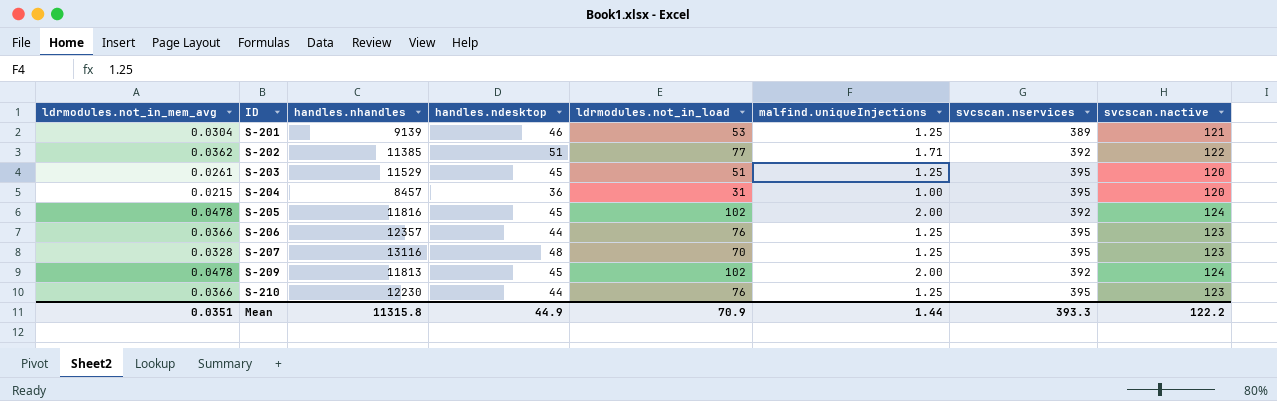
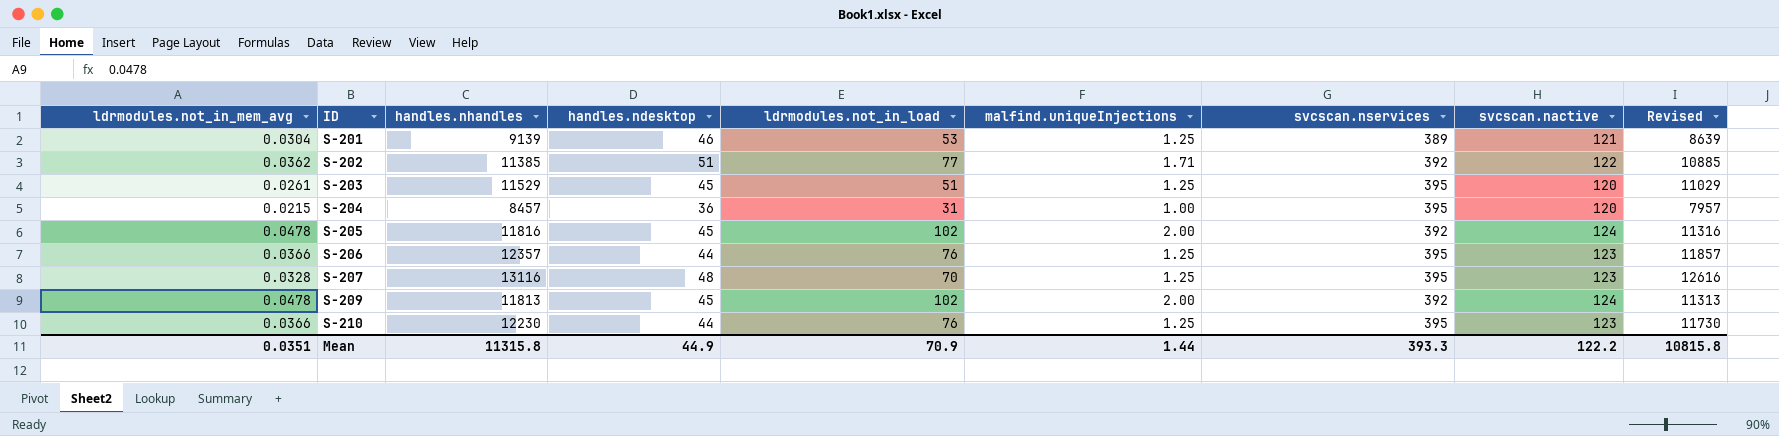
column Revised | formula: none -> [handles.nhandles] - 500

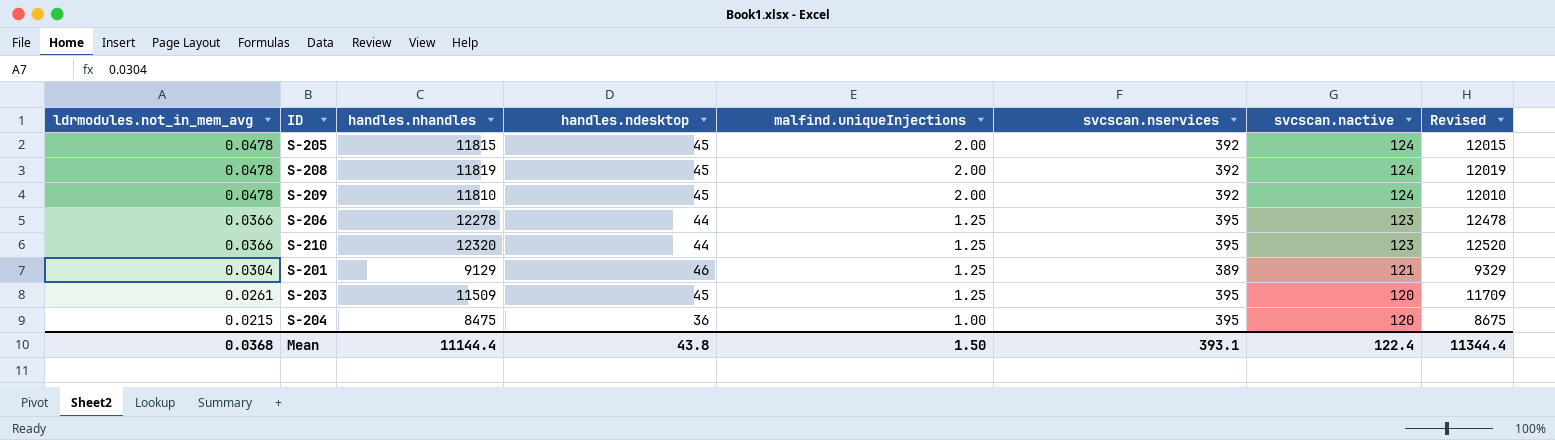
row order: ID ascending -> ldrmodules.not_in_mem_avg descending
column ldrmodules.not_in_load | position: 5 -> none
column Revised | formula: [handles.nhandles] - 500 -> [handles.nhandles] + 200
row S-202: 0.0362 | 11385 | 51 | 77 | 1.71 | 392 | 122 | 10885 -> none
row S-207: 0.0328 | 13116 | 48 | 70 | 1.25 | 395 | 123 | 12616 -> none
S-205 | handles.nhandles: 11816 -> 11815
row S-208: none -> 0.0478 | 11819 | 45 | 2.00 | 392 | 124 | 12019
S-209 | handles.nhandles: 11813 -> 11810
S-206 | handles.nhandles: 12357 -> 12278
S-210 | handles.nhandles: 12230 -> 12320
S-201 | handles.nhandles: 9139 -> 9129
S-203 | handles.nhandles: 11529 -> 11509
S-204 | handles.nhandles: 8457 -> 8475
Mean | ldrmodules.not_in_mem_avg: 0.0351 -> 0.0368
Mean | handles.nhandles: 11315.8 -> 11144.4
Mean | handles.ndesktop: 44.9 -> 43.8
Mean | malfind.uniqueInjections: 1.44 -> 1.50
Mean | svcscan.nservices: 393.3 -> 393.1
Mean | svcscan.nactive: 122.2 -> 122.4
Mean | Revised: 10815.8 -> 11344.4

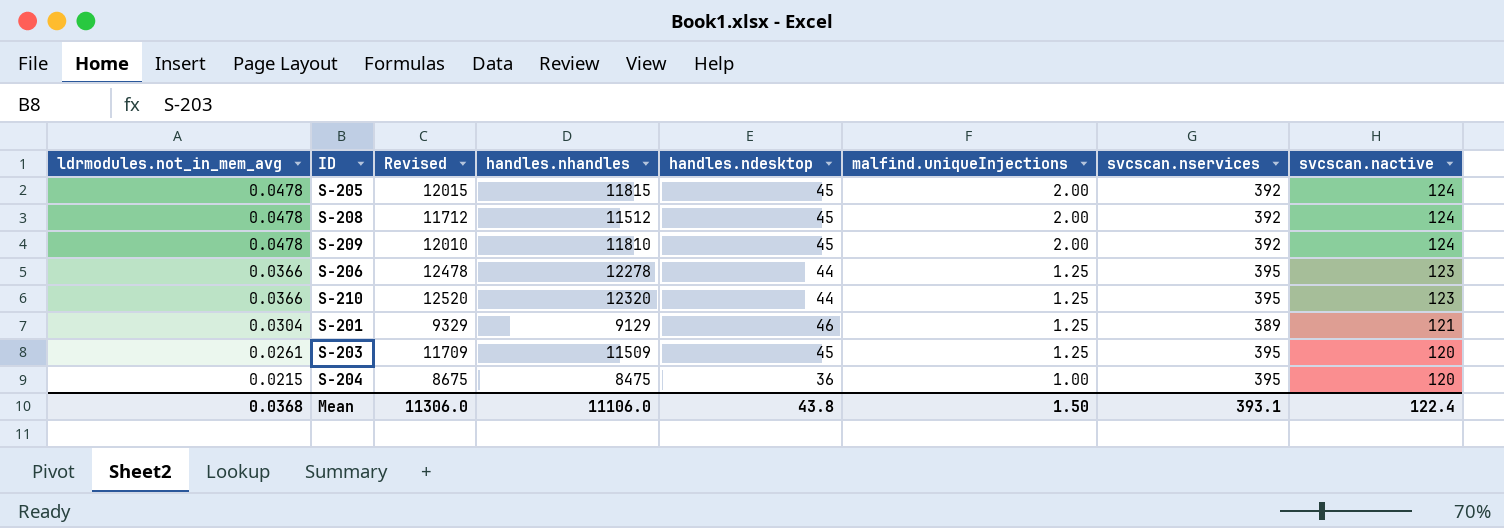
column Revised | position: 8 -> 3
S-208 | Revised: 12019 -> 11712
S-208 | handles.nhandles: 11819 -> 11512
Mean | Revised: 11344.4 -> 11306.0
Mean | handles.nhandles: 11144.4 -> 11106.0

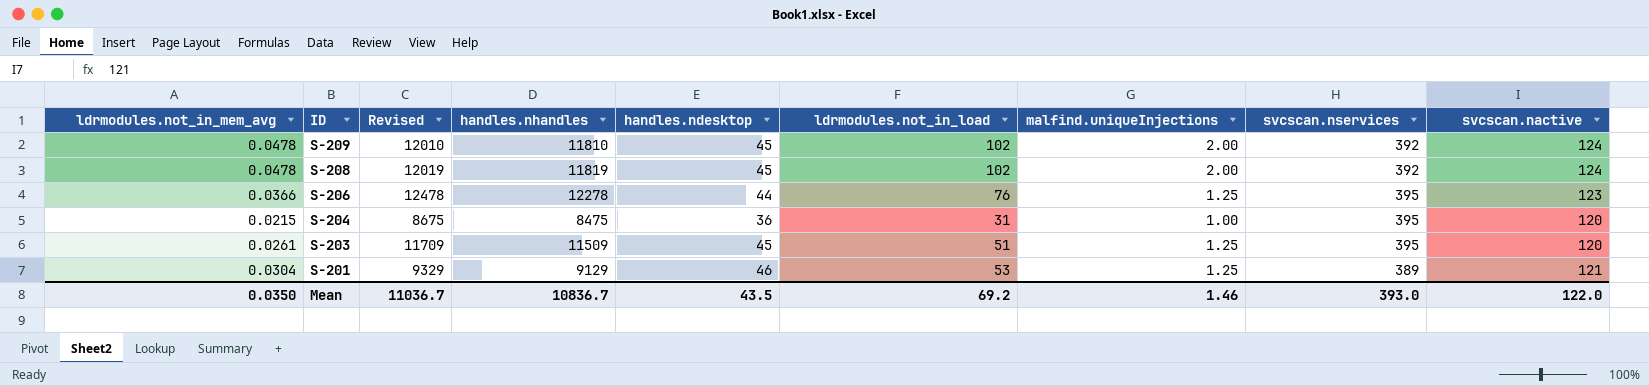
row order: ldrmodules.not_in_mem_avg descending -> ID descending
column ldrmodules.not_in_load | position: none -> 6
row S-205: 0.0478 | 12015 | 11815 | 45 | 2.00 | 392 | 124 -> none
row S-210: 0.0366 | 12520 | 12320 | 44 | 1.25 | 395 | 123 -> none
S-208 | Revised: 11712 -> 12019
S-208 | handles.nhandles: 11512 -> 11819
Mean | ldrmodules.not_in_mem_avg: 0.0368 -> 0.0350
Mean | Revised: 11306.0 -> 11036.7
Mean | handles.nhandles: 11106.0 -> 10836.7
Mean | handles.ndesktop: 43.8 -> 43.5
Mean | malfind.uniqueInjections: 1.50 -> 1.46
Mean | svcscan.nservices: 393.1 -> 393.0
Mean | svcscan.nactive: 122.4 -> 122.0

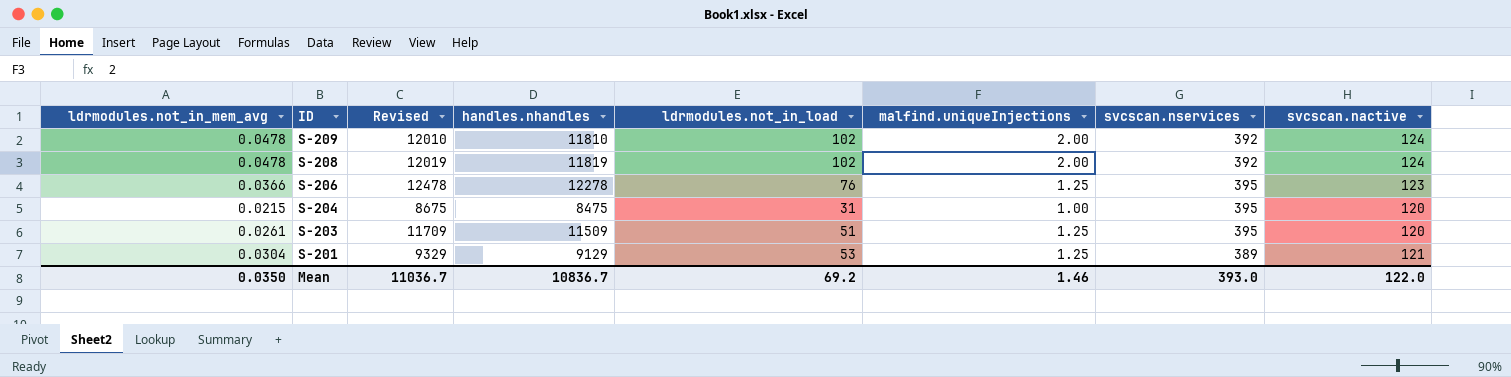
column handles.ndesktop | position: 5 -> none

